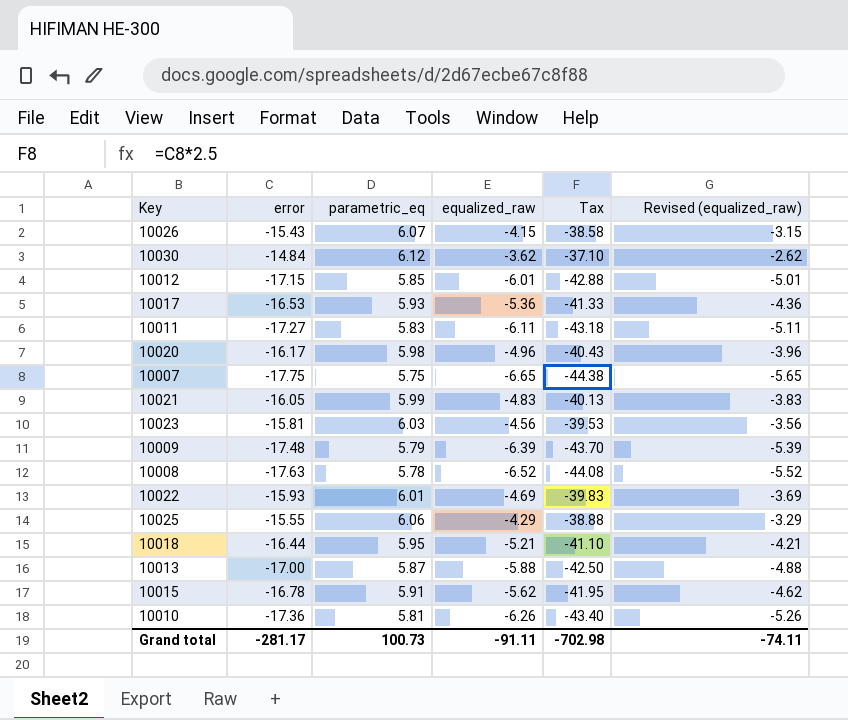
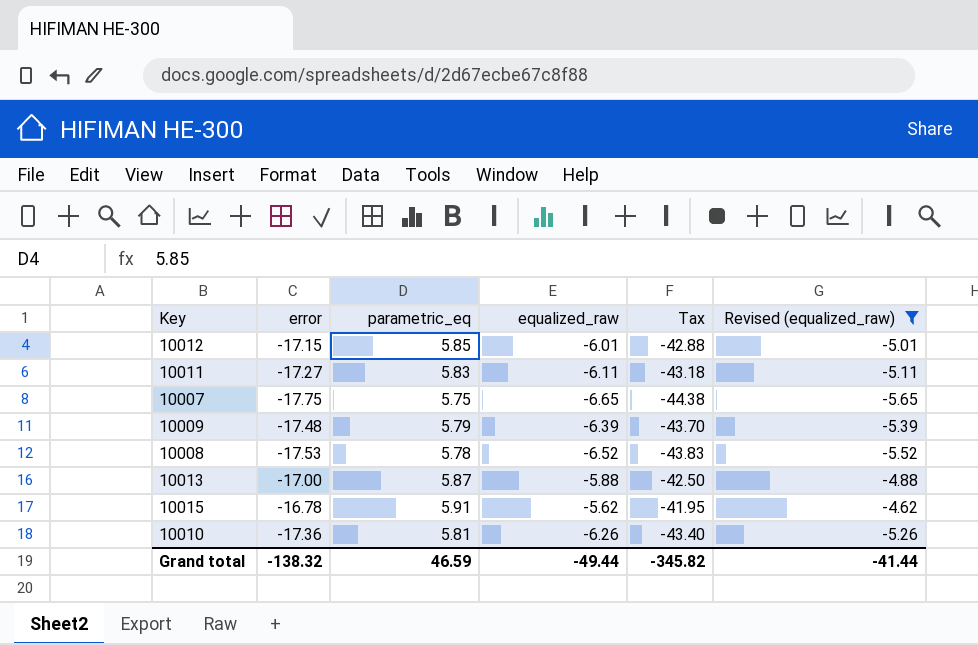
filter: none -> Revised (equalized_raw) <= -4.62
10008 | error: -17.63 -> -17.53
10008 | Tax: -44.08 -> -43.83
Grand total | error: -281.17 -> -138.32
Grand total | parametric_eq: 100.73 -> 46.59
Grand total | equalized_raw: -91.11 -> -49.44
Grand total | Tax: -702.98 -> -345.82
Grand total | Revised (equalized_raw): -74.11 -> -41.44

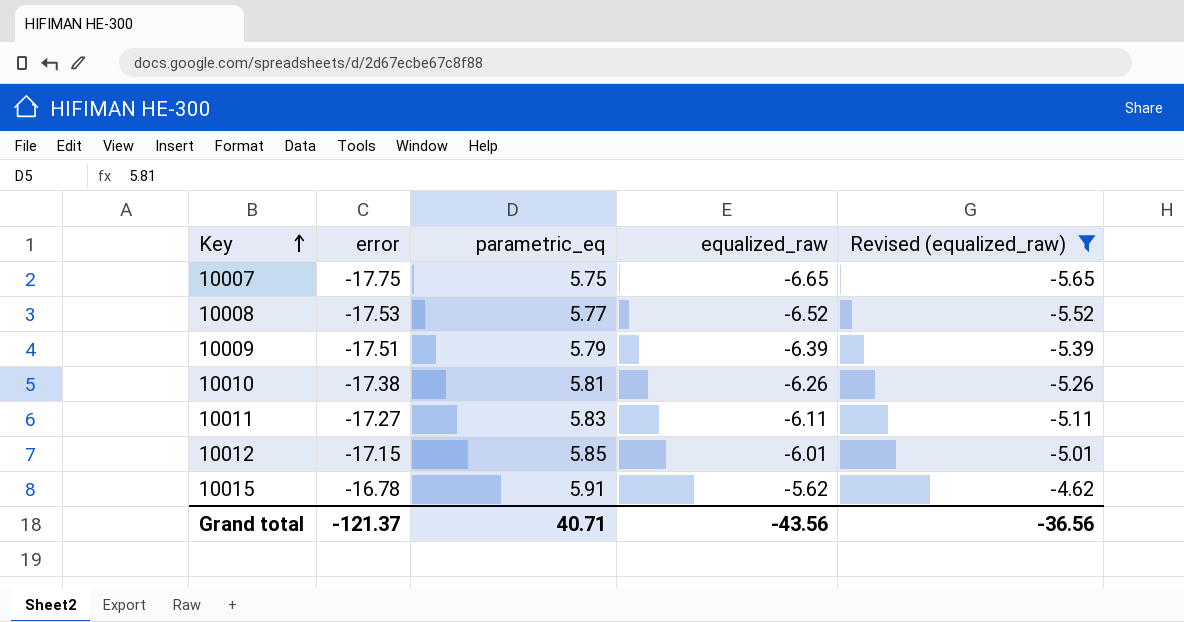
row order: none -> Key ascending
column Tax | formula: [error] * 2.5 -> none
row 10013: -17.00 | 5.87 | -5.88 | -42.50 | -4.88 -> none
10008 | parametric_eq: 5.78 -> 5.77
10009 | error: -17.48 -> -17.51
10010 | error: -17.36 -> -17.38
Grand total | error: -138.32 -> -121.37
Grand total | parametric_eq: 46.59 -> 40.71
Grand total | equalized_raw: -49.44 -> -43.56
Grand total | Revised (equalized_raw): -41.44 -> -36.56

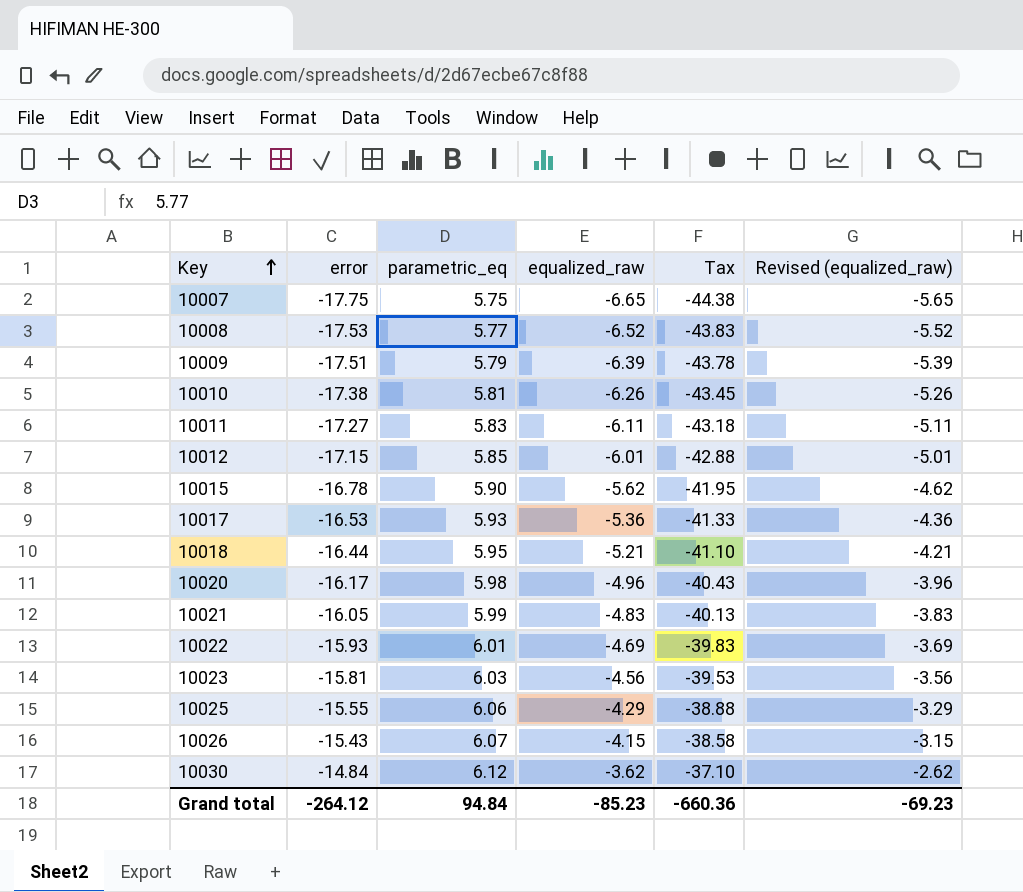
filter: Revised (equalized_raw) <= -4.62 -> none
column Tax | formula: none -> [error] * 2.5
10015 | parametric_eq: 5.91 -> 5.90
Grand total | error: -121.37 -> -264.12
Grand total | parametric_eq: 40.71 -> 94.84
Grand total | equalized_raw: -43.56 -> -85.23
Grand total | Revised (equalized_raw): -36.56 -> -69.23

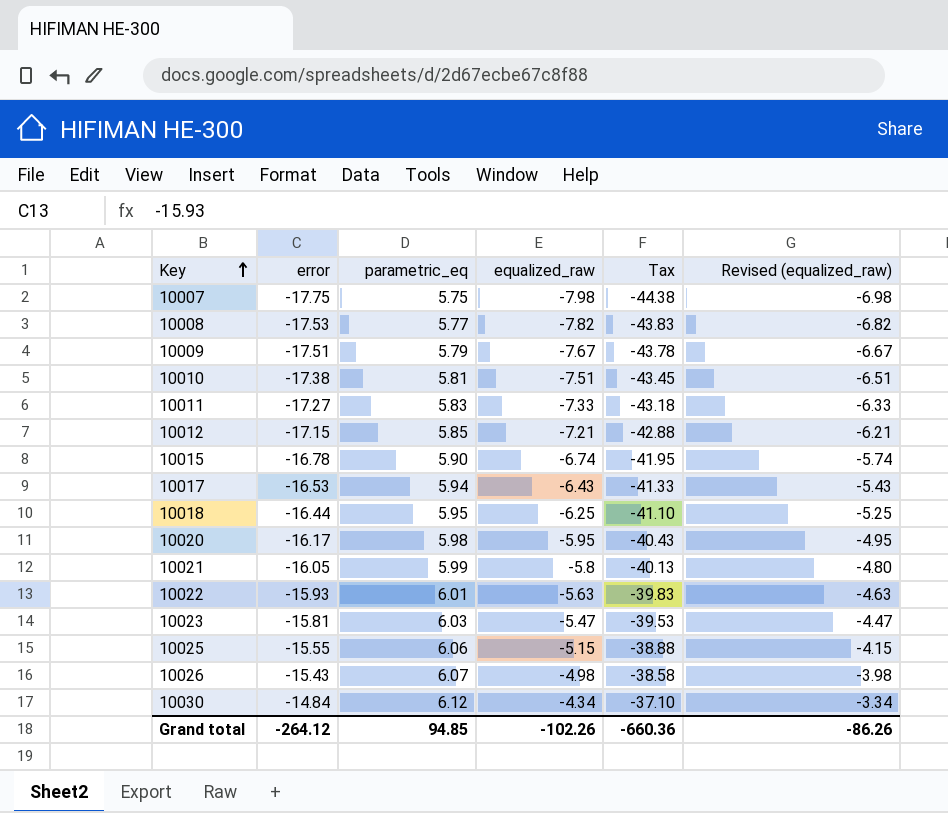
10007 | equalized_raw: -6.65 -> -7.98
10007 | Revised (equalized_raw): -5.65 -> -6.98
10008 | equalized_raw: -6.52 -> -7.82
10008 | Revised (equalized_raw): -5.52 -> -6.82
10009 | equalized_raw: -6.39 -> -7.67
10009 | Revised (equalized_raw): -5.39 -> -6.67
10010 | equalized_raw: -6.26 -> -7.51
10010 | Revised (equalized_raw): -5.26 -> -6.51
10011 | equalized_raw: -6.11 -> -7.33
10011 | Revised (equalized_raw): -5.11 -> -6.33
10012 | equalized_raw: -6.01 -> -7.21
10012 | Revised (equalized_raw): -5.01 -> -6.21
10015 | equalized_raw: -5.62 -> -6.74
10015 | Revised (equalized_raw): -4.62 -> -5.74
10017 | parametric_eq: 5.93 -> 5.94
10017 | equalized_raw: -5.36 -> -6.43
10017 | Revised (equalized_raw): -4.36 -> -5.43
10018 | equalized_raw: -5.21 -> -6.25
10018 | Revised (equalized_raw): -4.21 -> -5.25
10020 | equalized_raw: -4.96 -> -5.95
10020 | Revised (equalized_raw): -3.96 -> -4.95
10021 | equalized_raw: -4.83 -> -5.8
10021 | Revised (equalized_raw): -3.83 -> -4.80
10022 | equalized_raw: -4.69 -> -5.63
10022 | Revised (equalized_raw): -3.69 -> -4.63
10023 | equalized_raw: -4.56 -> -5.47
10023 | Revised (equalized_raw): -3.56 -> -4.47
10025 | equalized_raw: -4.29 -> -5.15
10025 | Revised (equalized_raw): -3.29 -> -4.15
10026 | equalized_raw: -4.15 -> -4.98
10026 | Revised (equalized_raw): -3.15 -> -3.98
10030 | equalized_raw: -3.62 -> -4.34
10030 | Revised (equalized_raw): -2.62 -> -3.34
Grand total | parametric_eq: 94.84 -> 94.85
Grand total | equalized_raw: -85.23 -> -102.26
Grand total | Revised (equalized_raw): -69.23 -> -86.26

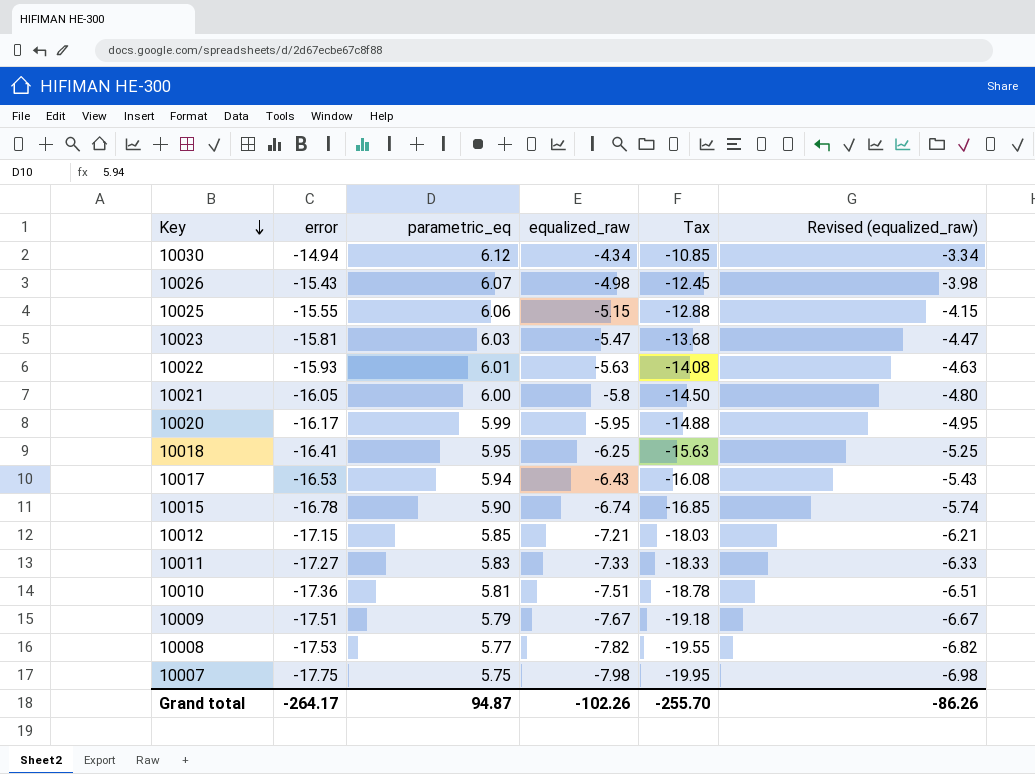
row order: Key ascending -> Key descending
column Tax | formula: [error] * 2.5 -> [equalized_raw] * 2.5
10030 | error: -14.84 -> -14.94
10021 | parametric_eq: 5.99 -> 6.00
10020 | parametric_eq: 5.98 -> 5.99
10018 | error: -16.44 -> -16.41
10010 | error: -17.38 -> -17.36
Grand total | error: -264.12 -> -264.17
Grand total | parametric_eq: 94.85 -> 94.87
Grand total | Tax: -660.36 -> -255.70

